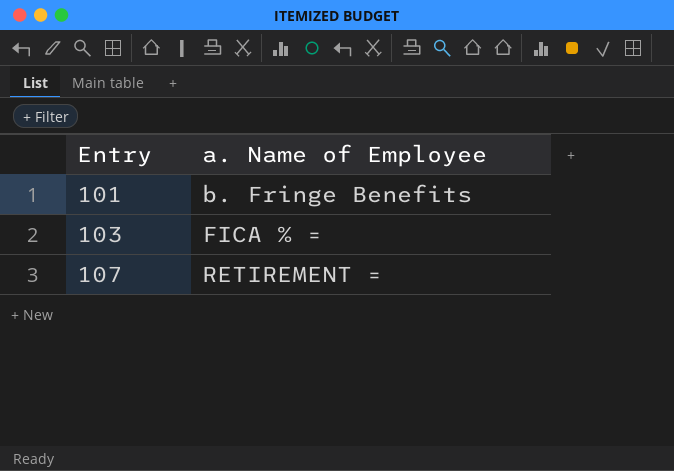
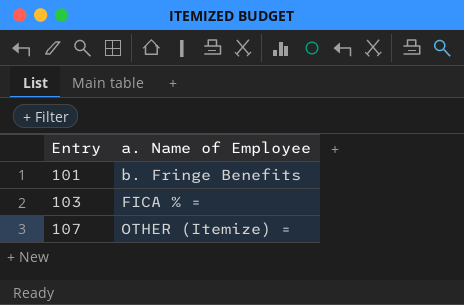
107 | a. Name of Employee: RETIREMENT = -> OTHER (Itemize) =

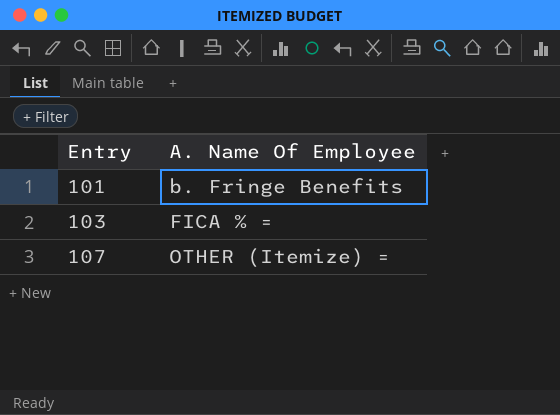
column name: a. Name of Employee -> A. Name Of Employee

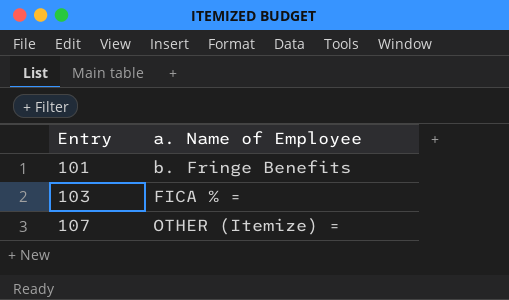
column name: A. Name Of Employee -> a. Name of Employee

